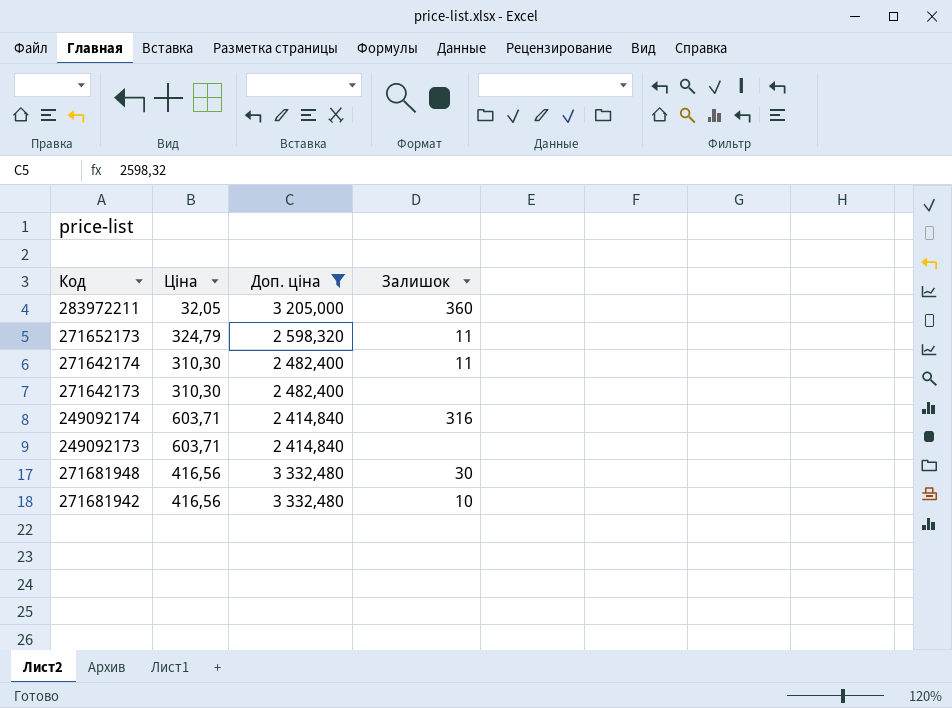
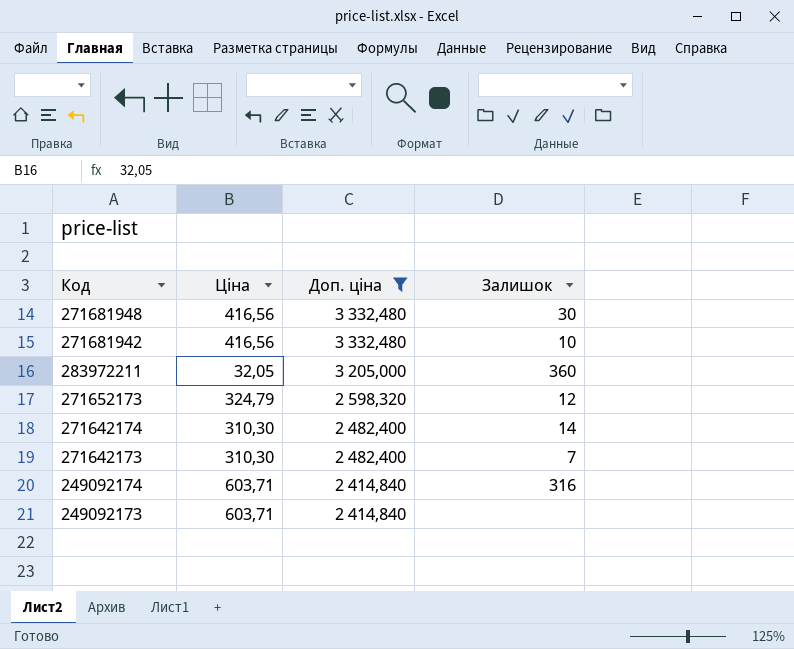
row order: none -> Доп. ціна descending
271652173 | Залишок: 11 -> 12
271642174 | Залишок: 11 -> 14
271642173 | Залишок: none -> 7

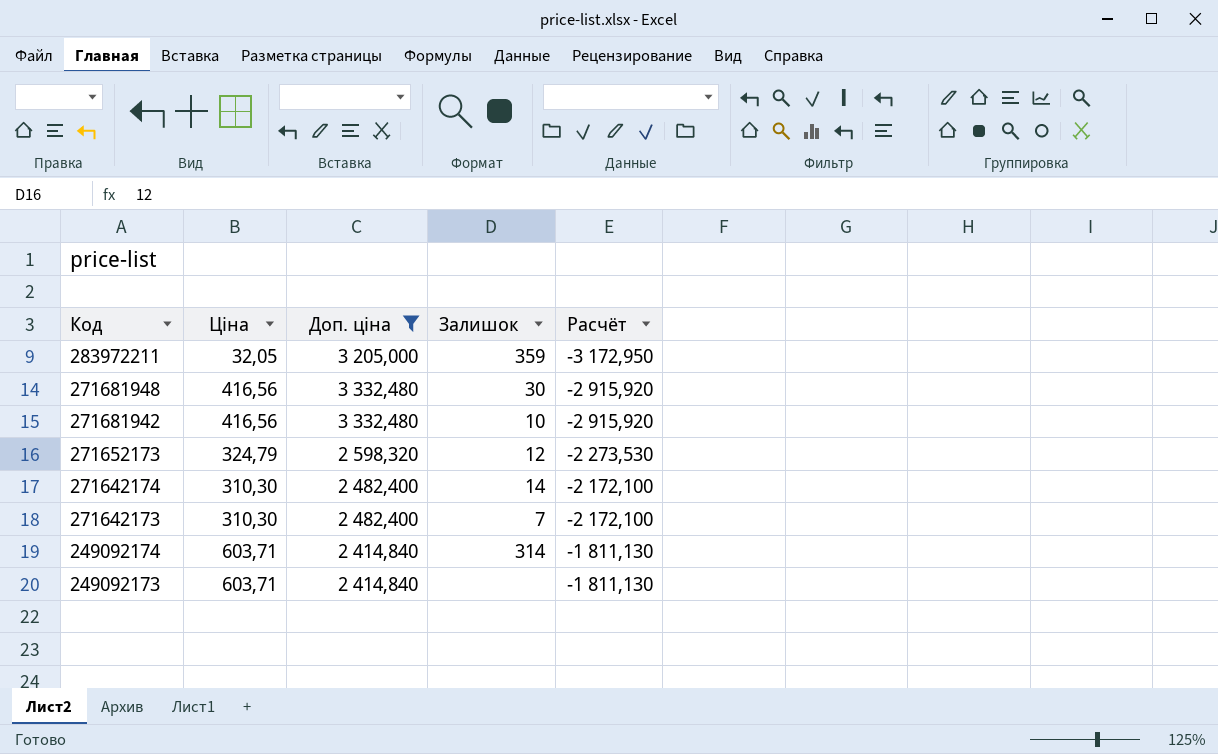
row order: Доп. ціна descending -> Код descending
column Расчёт | formula: none -> [Ціна] - [Доп. ціна]
283972211 | Залишок: 360 -> 359
249092174 | Залишок: 316 -> 314

